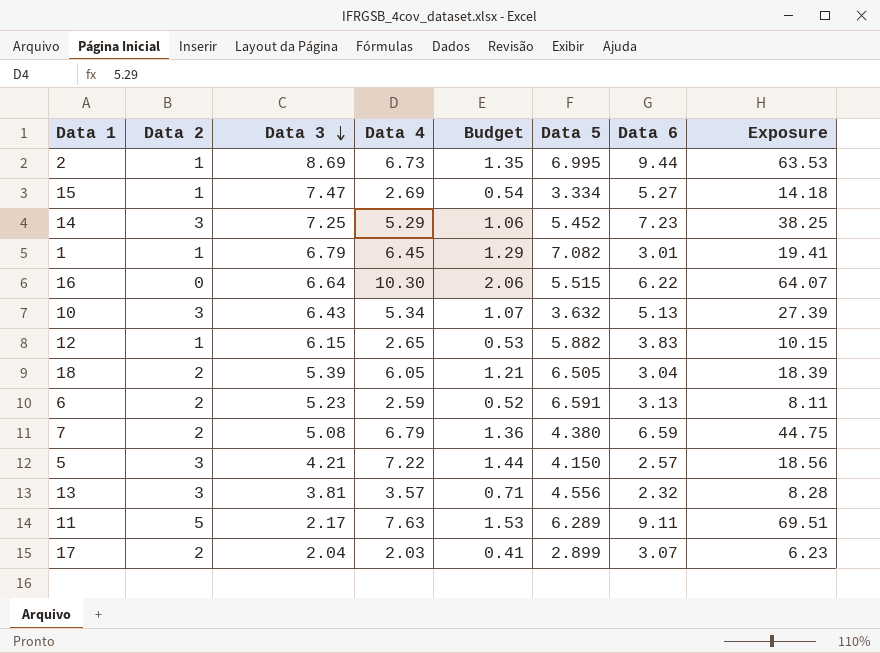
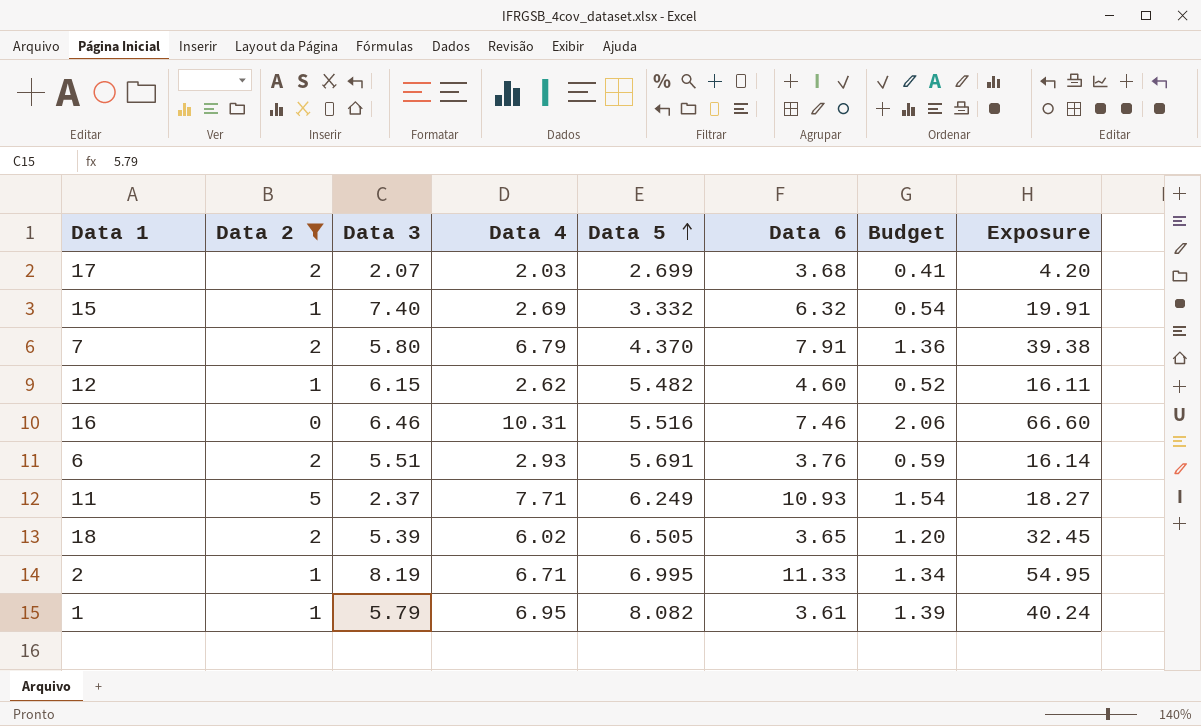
filter: none -> Data 2 != 3
row order: Data 3 descending -> Data 5 ascending
column Budget | position: 5 -> 7
column Exposure | formula: [Data 4] * [Data 6] -> [Data 3] * [Data 4]
17 | Data 3: 2.04 -> 2.07
17 | Data 5: 2.899 -> 2.699
17 | Data 6: 3.07 -> 3.68
15 | Data 3: 7.47 -> 7.40
15 | Data 5: 3.334 -> 3.332
15 | Data 6: 5.27 -> 6.32
7 | Data 3: 5.08 -> 5.80
7 | Data 5: 4.380 -> 4.370
7 | Data 6: 6.59 -> 7.91
12 | Data 4: 2.65 -> 2.62
12 | Data 5: 5.882 -> 5.482
12 | Data 6: 3.83 -> 4.60
12 | Budget: 0.53 -> 0.52
16 | Data 3: 6.64 -> 6.46
16 | Data 4: 10.30 -> 10.31
16 | Data 5: 5.515 -> 5.516
16 | Data 6: 6.22 -> 7.46
6 | Data 3: 5.23 -> 5.51
6 | Data 4: 2.59 -> 2.93
6 | Data 5: 6.591 -> 5.691
6 | Data 6: 3.13 -> 3.76
6 | Budget: 0.52 -> 0.59
11 | Data 3: 2.17 -> 2.37
11 | Data 4: 7.63 -> 7.71
11 | Data 5: 6.289 -> 6.249
11 | Data 6: 9.11 -> 10.93
11 | Budget: 1.53 -> 1.54
18 | Data 4: 6.05 -> 6.02
18 | Data 6: 3.04 -> 3.65
18 | Budget: 1.21 -> 1.20
2 | Data 3: 8.69 -> 8.19
2 | Data 4: 6.73 -> 6.71
2 | Data 6: 9.44 -> 11.33
2 | Budget: 1.35 -> 1.34
1 | Data 3: 6.79 -> 5.79
1 | Data 4: 6.45 -> 6.95
1 | Data 5: 7.082 -> 8.082
1 | Data 6: 3.01 -> 3.61
1 | Budget: 1.29 -> 1.39

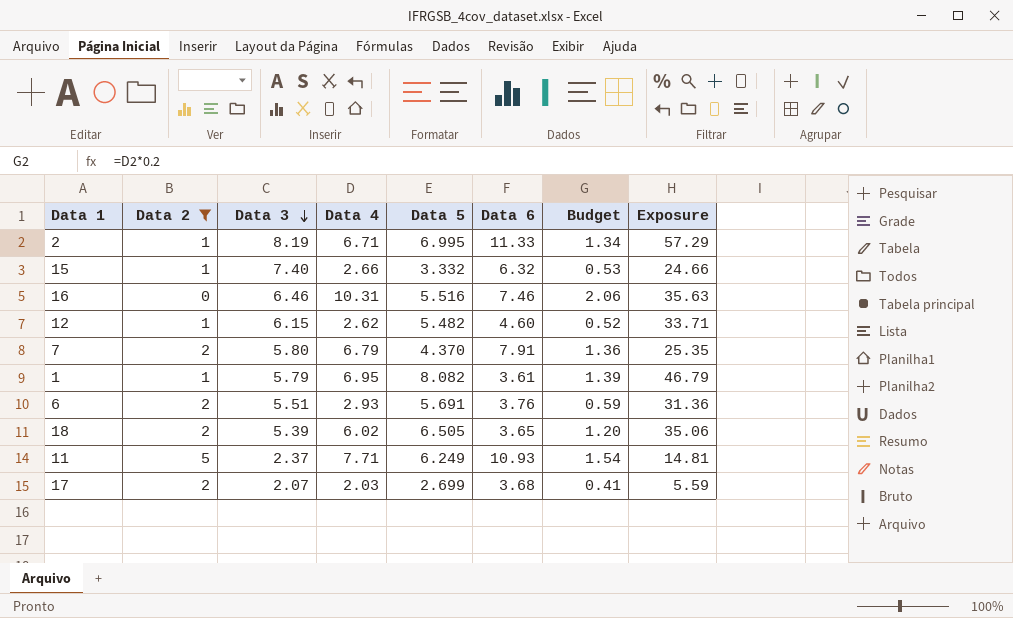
row order: Data 5 ascending -> Data 3 descending
column Exposure | formula: [Data 3] * [Data 4] -> [Data 3] * [Data 5]
15 | Data 4: 2.69 -> 2.66
15 | Budget: 0.54 -> 0.53

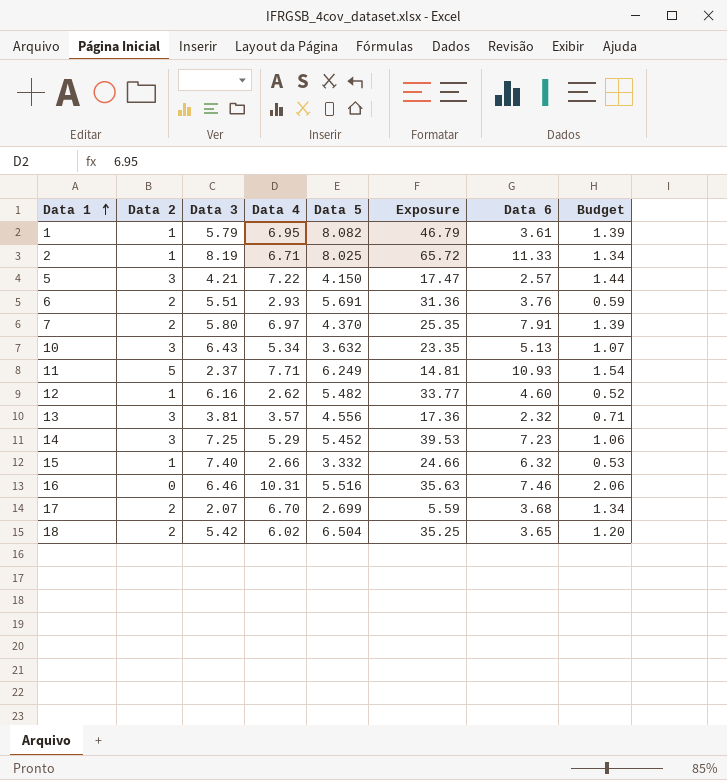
filter: Data 2 != 3 -> none
row order: Data 3 descending -> Data 1 ascending
column Exposure | position: 8 -> 6
2 | Data 5: 6.995 -> 8.025
2 | Exposure: 57.29 -> 65.72
7 | Data 4: 6.79 -> 6.97
7 | Budget: 1.36 -> 1.39
12 | Data 3: 6.15 -> 6.16
12 | Exposure: 33.71 -> 33.77
17 | Data 4: 2.03 -> 6.70
17 | Budget: 0.41 -> 1.34
18 | Data 3: 5.39 -> 5.42
18 | Data 5: 6.505 -> 6.504
18 | Exposure: 35.06 -> 35.25

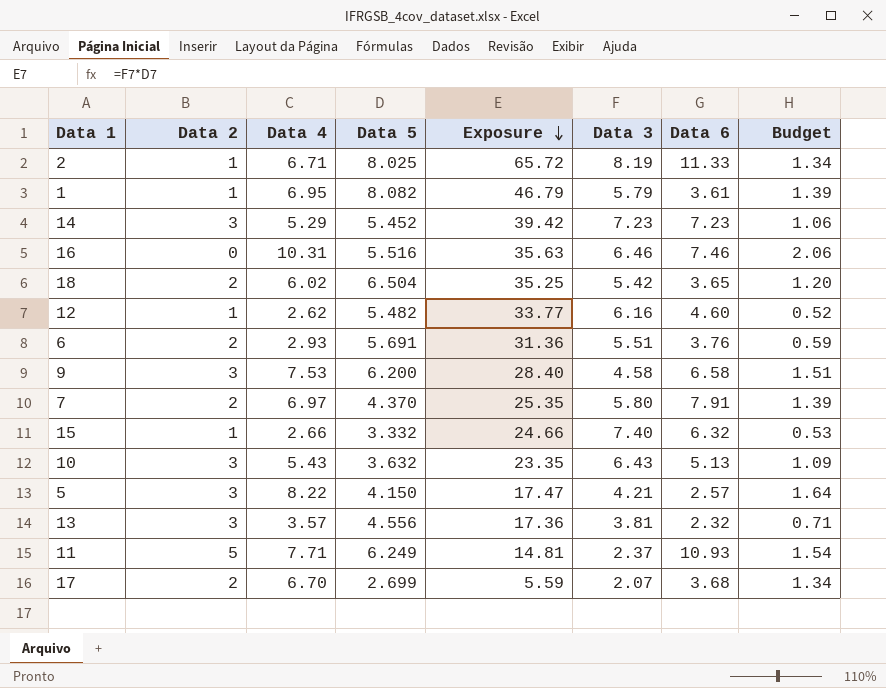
row order: Data 1 ascending -> Exposure descending
column Data 3 | position: 3 -> 6
14 | Exposure: 39.53 -> 39.42
14 | Data 3: 7.25 -> 7.23
row 9: none -> 3 | 7.53 | 6.200 | 28.40 | 4.58 | 6.58 | 1.51
10 | Data 4: 5.34 -> 5.43
10 | Budget: 1.07 -> 1.09
5 | Data 4: 7.22 -> 8.22
5 | Budget: 1.44 -> 1.64

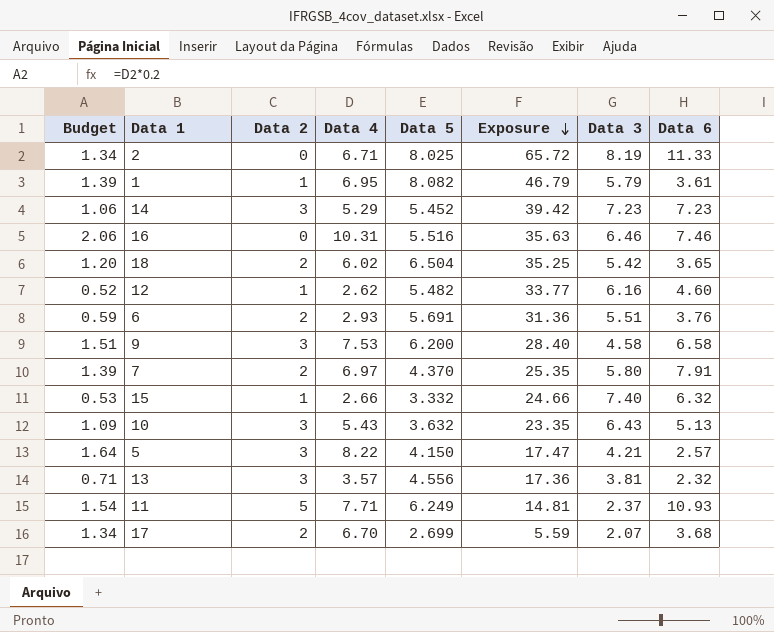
column Budget | position: 8 -> 1
2 | Data 2: 1 -> 0

